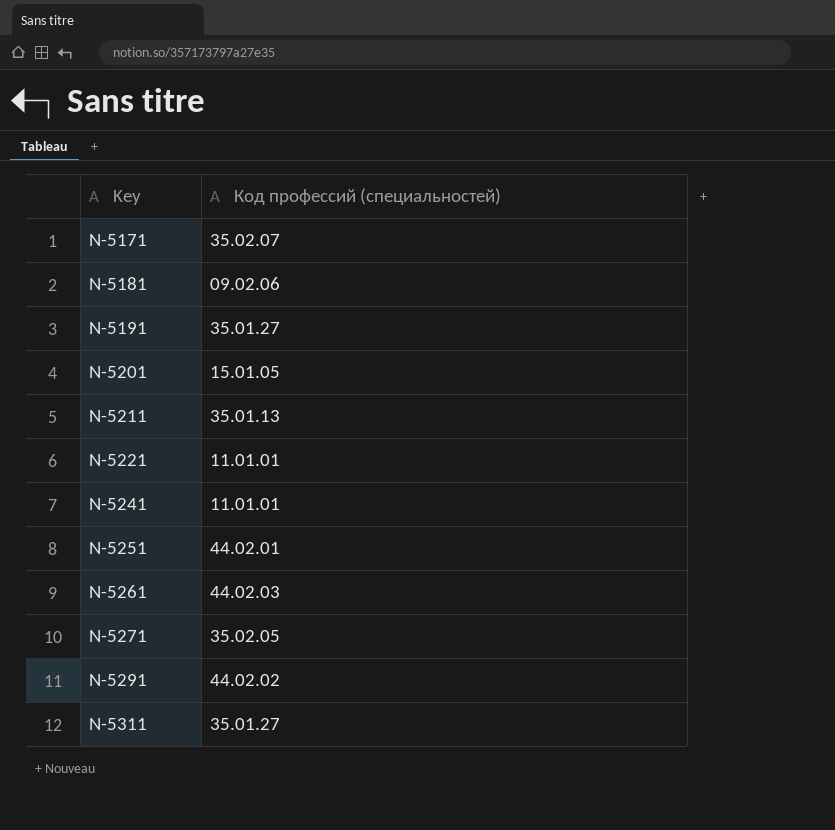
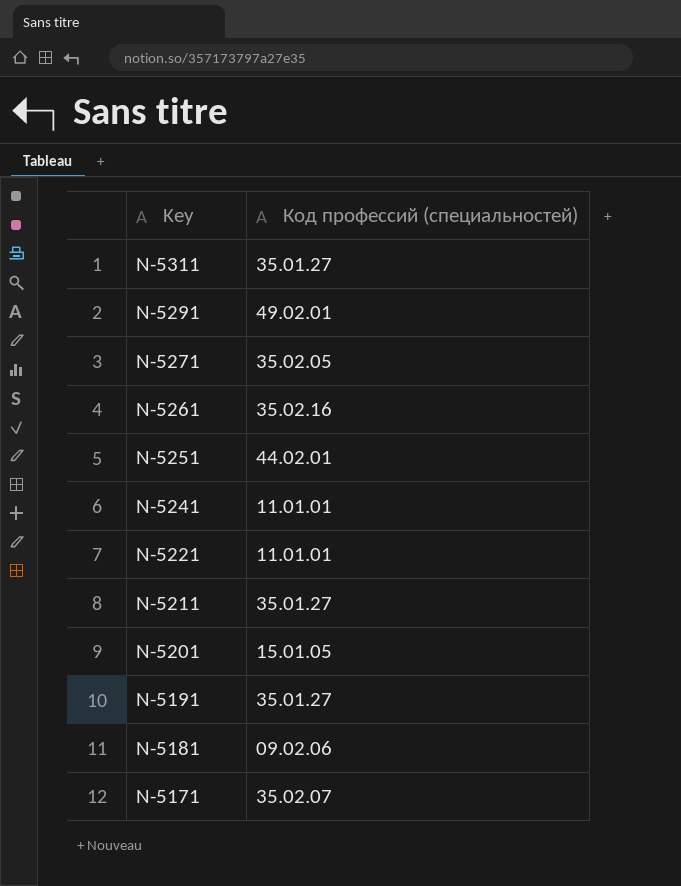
row order: Key ascending -> Key descending
N-5291 | Код профессий (специальностей): 44.02.02 -> 49.02.01
N-5261 | Код профессий (специальностей): 44.02.03 -> 35.02.16
N-5211 | Код профессий (специальностей): 35.01.13 -> 35.01.27

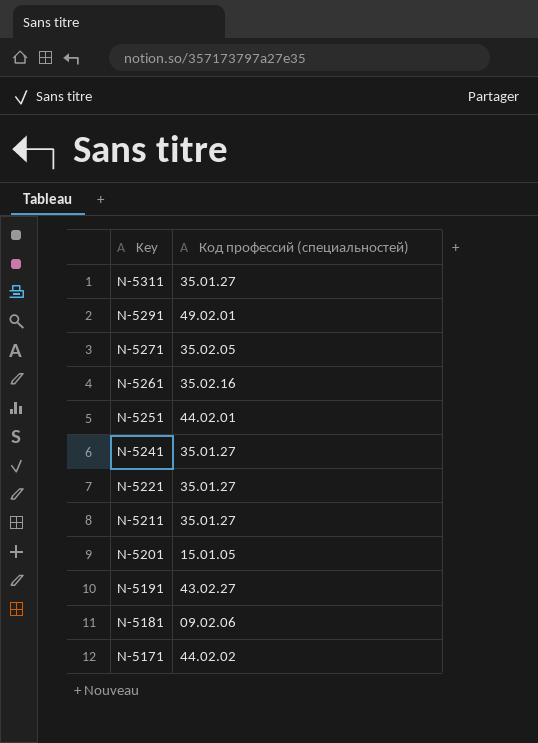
N-5241 | Код профессий (специальностей): 11.01.01 -> 35.01.27
N-5221 | Код профессий (специальностей): 11.01.01 -> 35.01.27
N-5191 | Код профессий (специальностей): 35.01.27 -> 43.02.27
N-5171 | Код профессий (специальностей): 35.02.07 -> 44.02.02

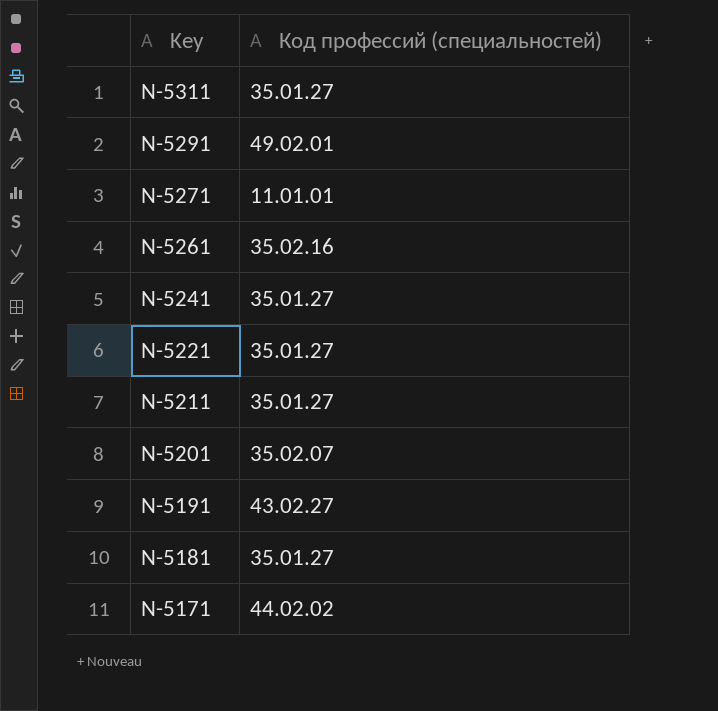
row N-5251: 44.02.01 -> none
N-5271 | Код профессий (специальностей): 35.02.05 -> 11.01.01
N-5201 | Код профессий (специальностей): 15.01.05 -> 35.02.07
N-5181 | Код профессий (специальностей): 09.02.06 -> 35.01.27

